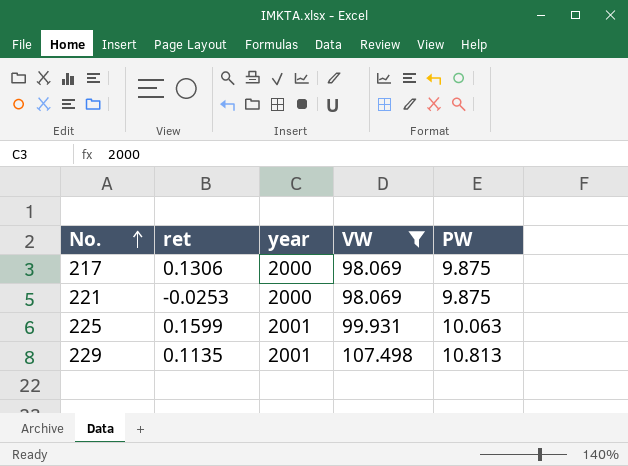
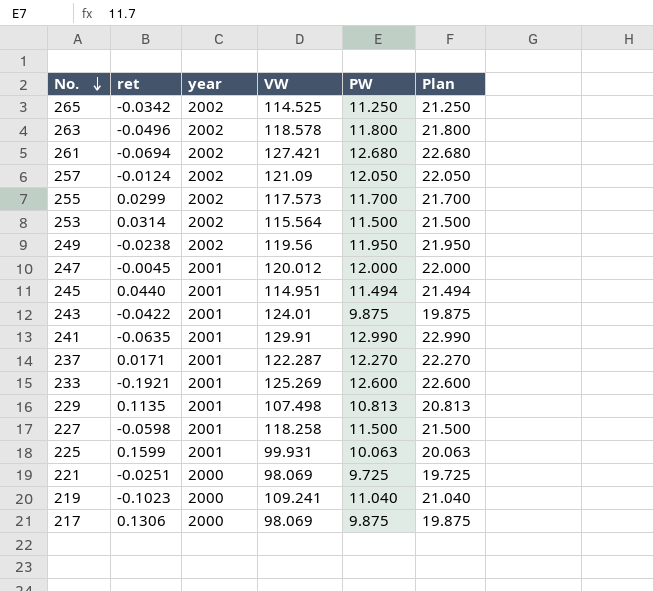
filter: VW <= 107.498 -> none
row order: No. ascending -> No. descending
column Plan | formula: none -> [PW] + 10
221 | ret: -0.0253 -> -0.0251
221 | PW: 9.875 -> 9.725

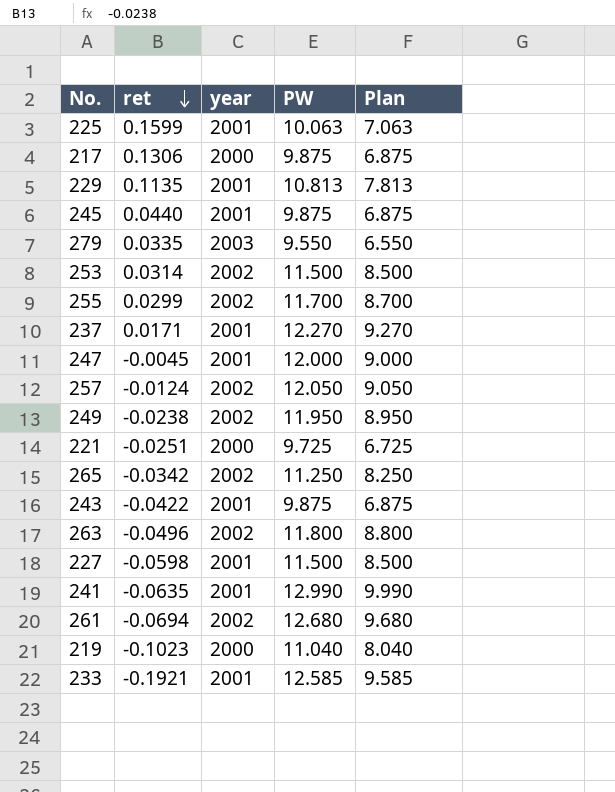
row order: No. descending -> ret descending
column VW | position: 4 -> none
column Plan | formula: [PW] + 10 -> [PW] - 3
245 | PW: 11.494 -> 9.875
row 279: none -> 0.0335 | 2003 | 9.550 | 6.550
233 | PW: 12.600 -> 12.585

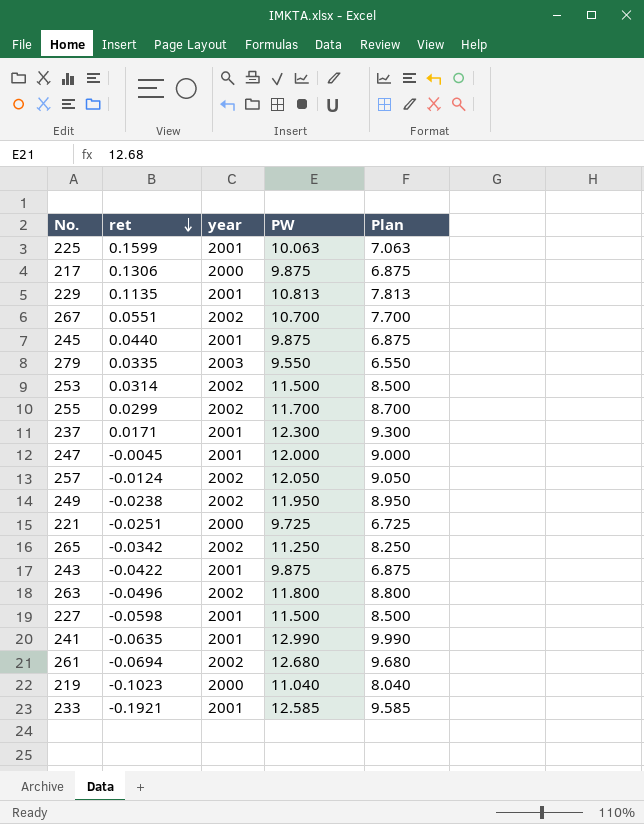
row 267: none -> 0.0551 | 2002 | 10.700 | 7.700
237 | PW: 12.270 -> 12.300
237 | Plan: 9.270 -> 9.300

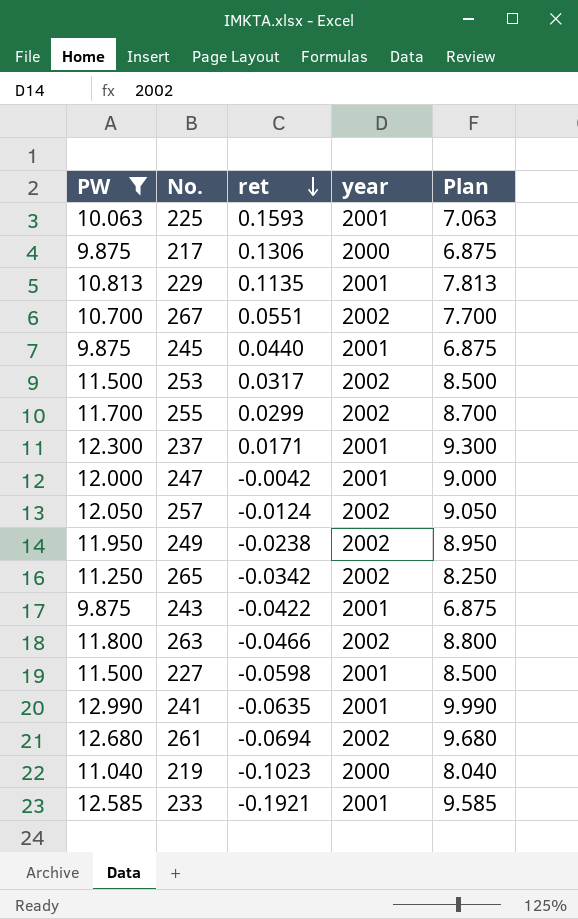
filter: none -> PW >= 9.875
column PW | position: 4 -> 1
225 | ret: 0.1599 -> 0.1593
253 | ret: 0.0314 -> 0.0317
247 | ret: -0.0045 -> -0.0042
263 | ret: -0.0496 -> -0.0466

